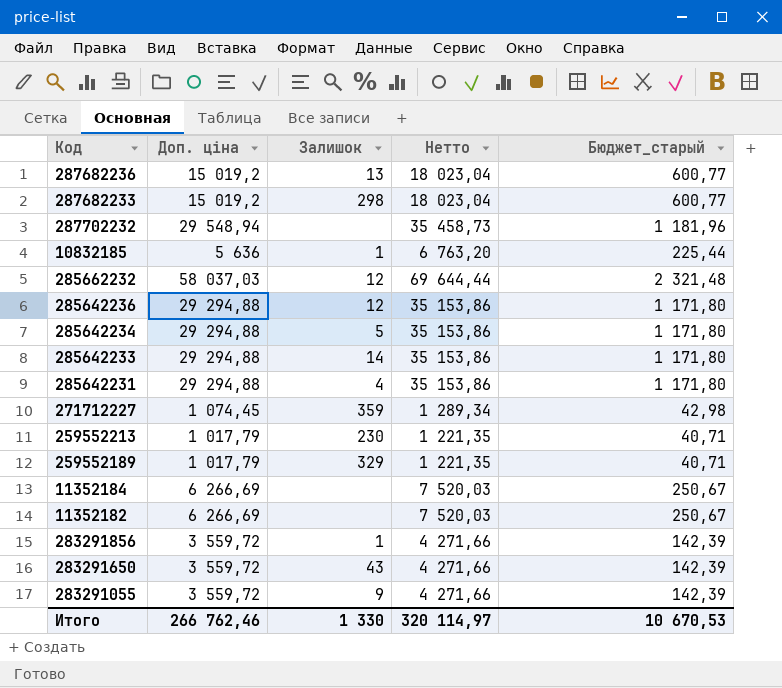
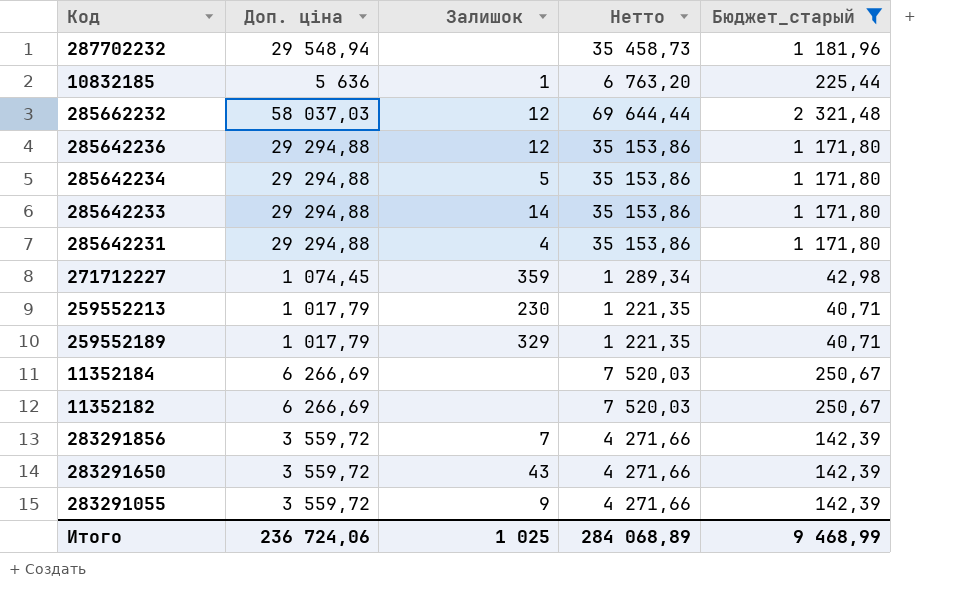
filter: none -> Бюджет_старый != 600,77
283291856 | Залишок: 1 -> 7
Итого | Доп. ціна: 266 762,46 -> 236 724,06
Итого | Залишок: 1 330 -> 1 025
Итого | Нетто: 320 114,97 -> 284 068,89
Итого | Бюджет_старый: 10 670,53 -> 9 468,99

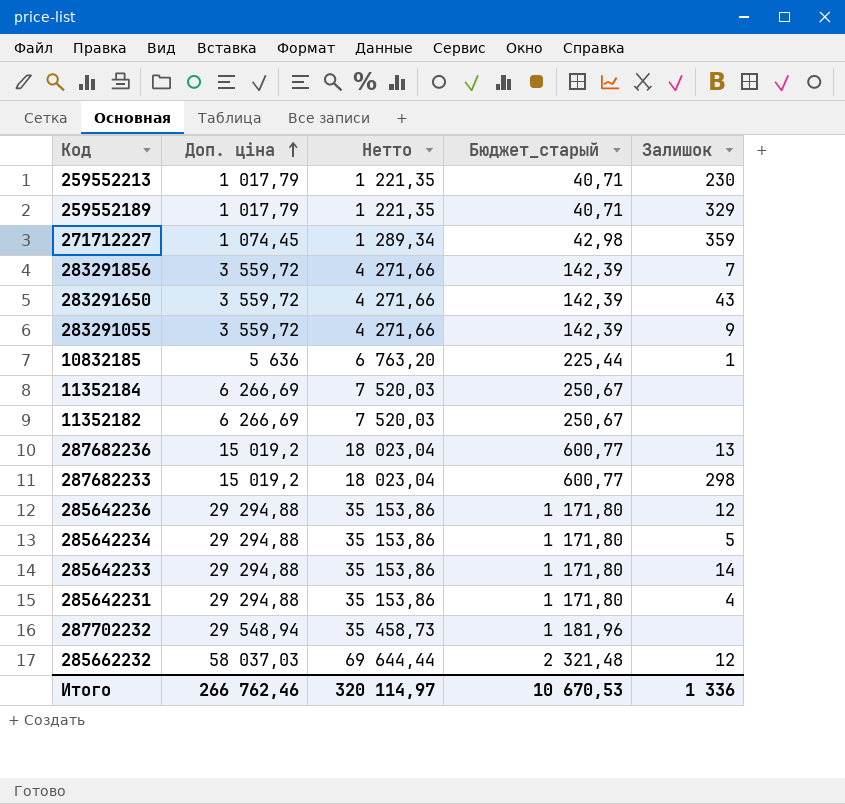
filter: Бюджет_старый != 600,77 -> none
row order: none -> Доп. ціна ascending
column Залишок | position: 3 -> 5
Итого | Доп. ціна: 236 724,06 -> 266 762,46
Итого | Нетто: 284 068,89 -> 320 114,97
Итого | Бюджет_старый: 9 468,99 -> 10 670,53
Итого | Залишок: 1 025 -> 1 336

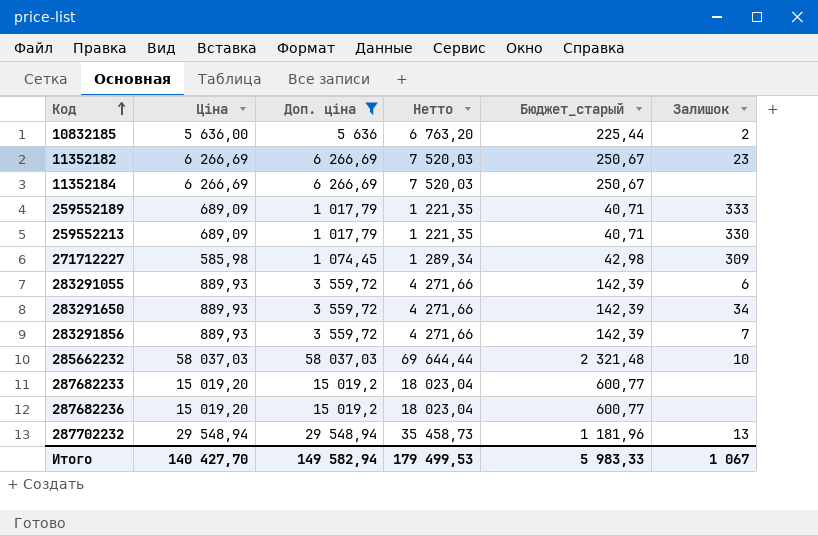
filter: none -> Доп. ціна != 29 294,88
row order: Доп. ціна ascending -> Код ascending
column Ціна | position: none -> 2
10832185 | Залишок: 1 -> 2
11352182 | Залишок: none -> 23
259552189 | Залишок: 329 -> 333
259552213 | Залишок: 230 -> 330
271712227 | Залишок: 359 -> 309
283291055 | Залишок: 9 -> 6
283291650 | Залишок: 43 -> 34
285662232 | Залишок: 12 -> 10
287682233 | Залишок: 298 -> none
287682236 | Залишок: 13 -> none
287702232 | Залишок: none -> 13
Итого | Доп. ціна: 266 762,46 -> 149 582,94
Итого | Нетто: 320 114,97 -> 179 499,53
Итого | Бюджет_старый: 10 670,53 -> 5 983,33
Итого | Залишок: 1 336 -> 1 067

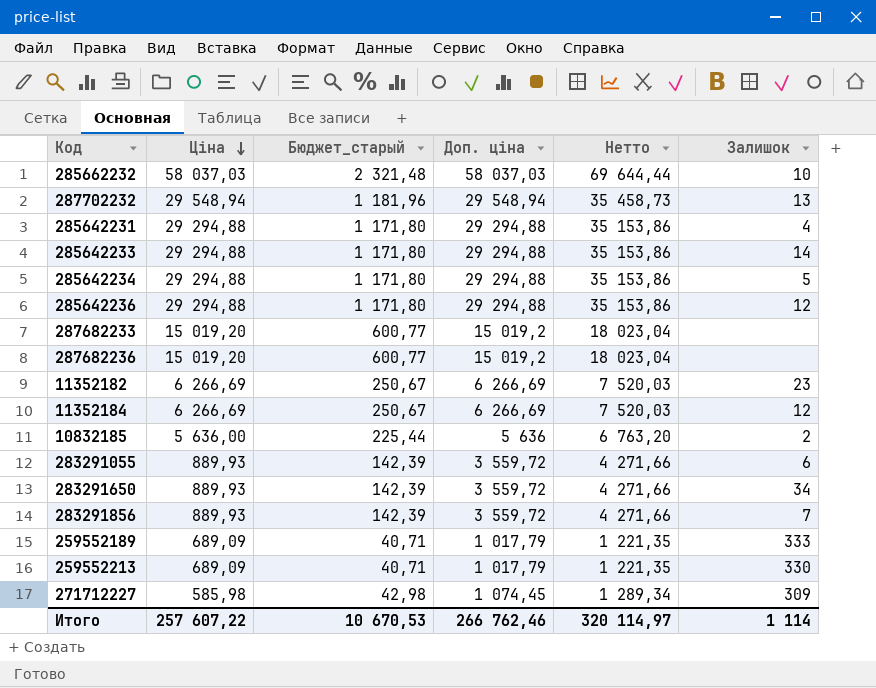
filter: Доп. ціна != 29 294,88 -> none
row order: Код ascending -> Ціна descending
column Бюджет_старый | position: 5 -> 3
11352184 | Залишок: none -> 12
Итого | Ціна: 140 427,70 -> 257 607,22
Итого | Бюджет_старый: 5 983,33 -> 10 670,53
Итого | Доп. ціна: 149 582,94 -> 266 762,46
Итого | Нетто: 179 499,53 -> 320 114,97
Итого | Залишок: 1 067 -> 1 114

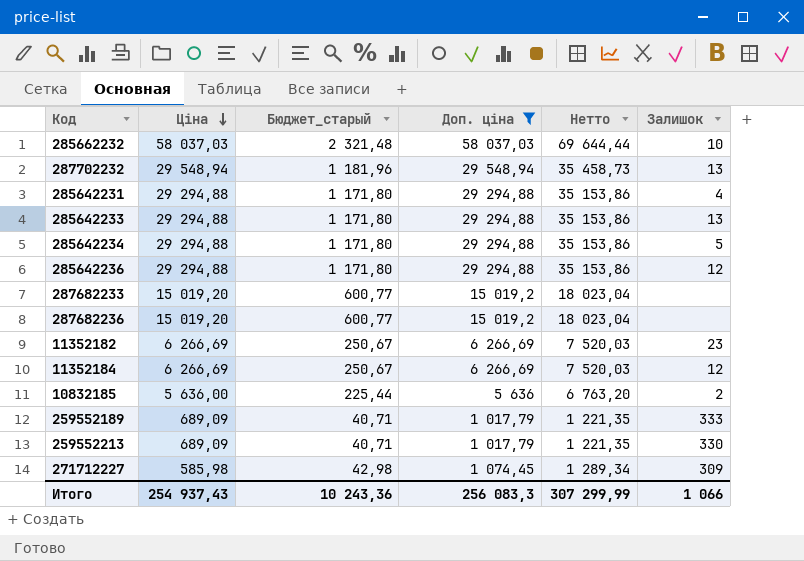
filter: none -> Доп. ціна != 3 559,72
285642233 | Залишок: 14 -> 13
Итого | Ціна: 257 607,22 -> 254 937,43
Итого | Бюджет_старый: 10 670,53 -> 10 243,36
Итого | Доп. ціна: 266 762,46 -> 256 083,3
Итого | Нетто: 320 114,97 -> 307 299,99
Итого | Залишок: 1 114 -> 1 066

